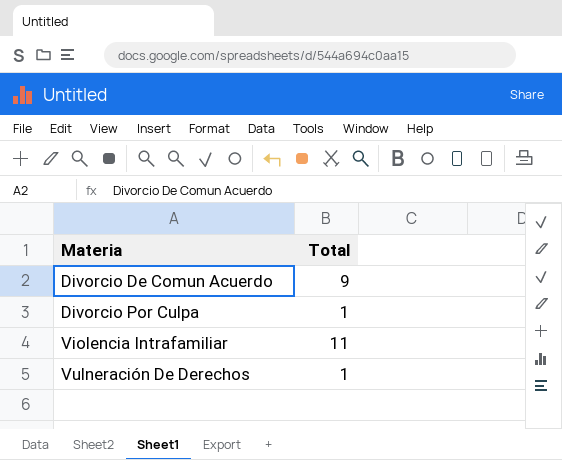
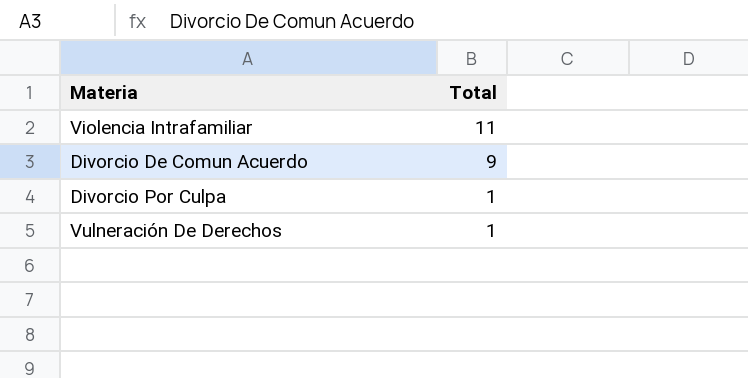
row order: Materia ascending -> Total descending

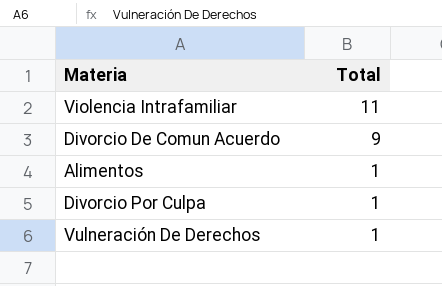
row Alimentos: none -> 1

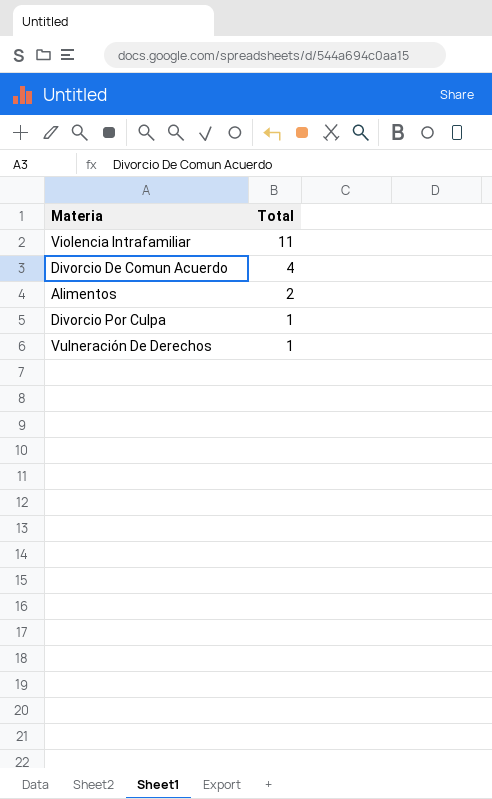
Divorcio De Comun Acuerdo | Total: 9 -> 4
Alimentos | Total: 1 -> 2

